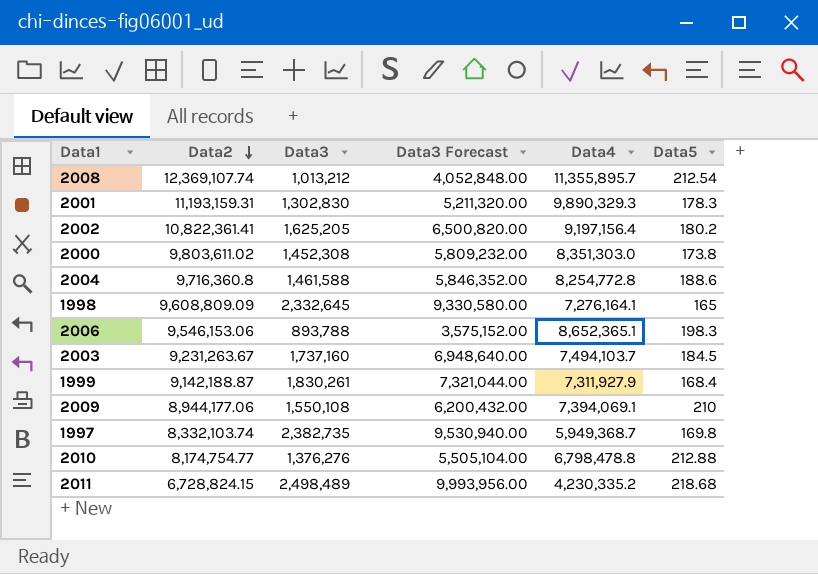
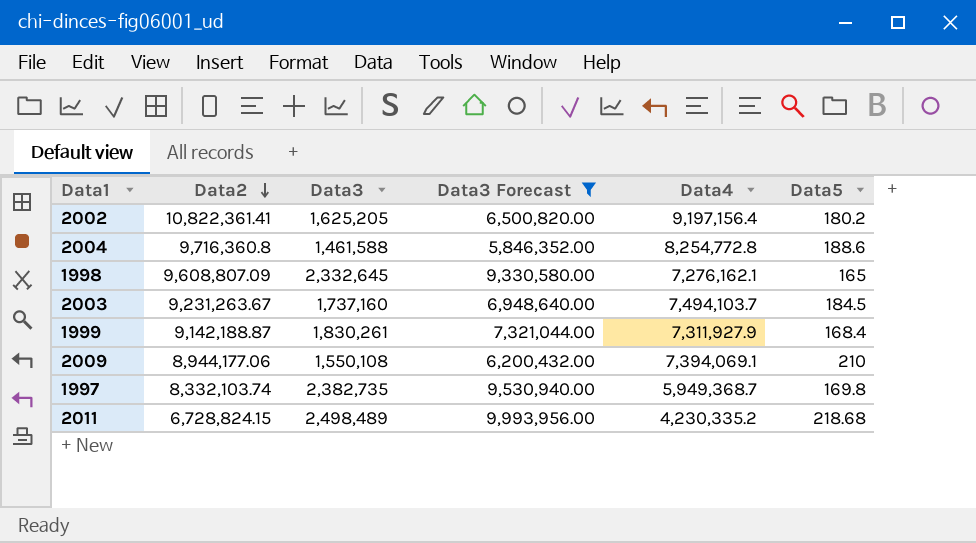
filter: none -> Data3 Forecast >= 5,846,352.00
1998 | Data2: 9,608,809.09 -> 9,608,807.09
1998 | Data4: 7,276,164.1 -> 7,276,162.1

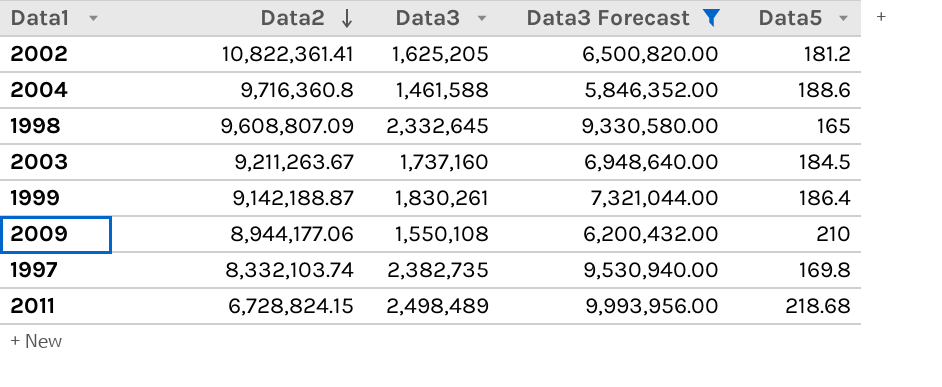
column Data4 | formula: [Data2] - [Data3] -> none
2002 | Data5: 180.2 -> 181.2
2003 | Data2: 9,231,263.67 -> 9,211,263.67
1999 | Data5: 168.4 -> 186.4

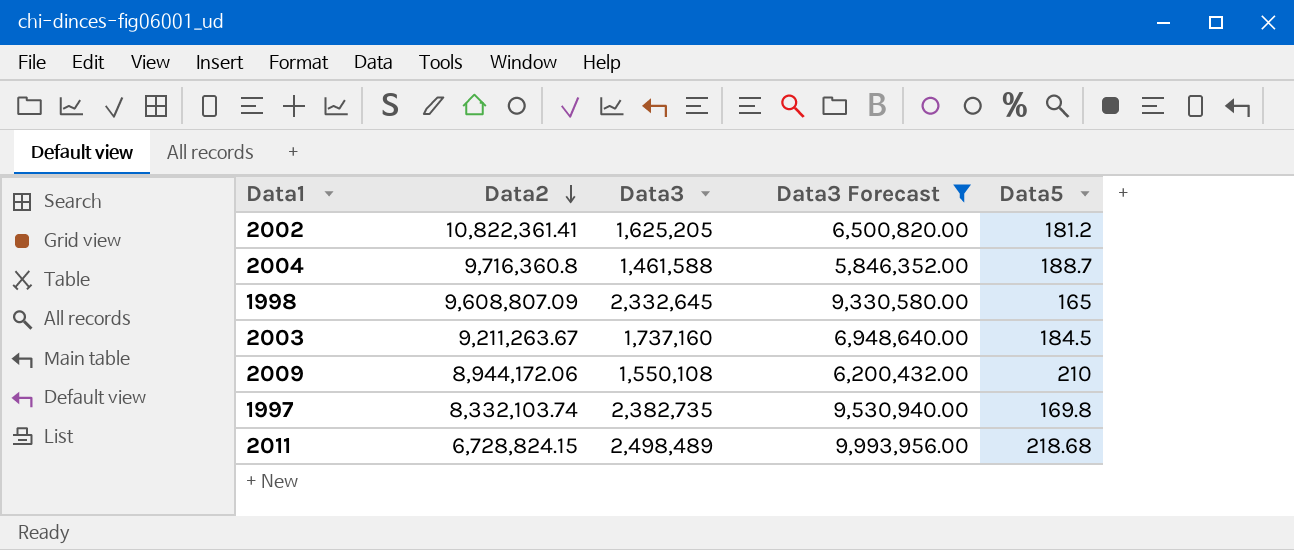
row 1999: 9,142,188.87 | 1,830,261 | 7,321,044.00 | 186.4 -> none
2004 | Data5: 188.6 -> 188.7
2009 | Data2: 8,944,177.06 -> 8,944,172.06

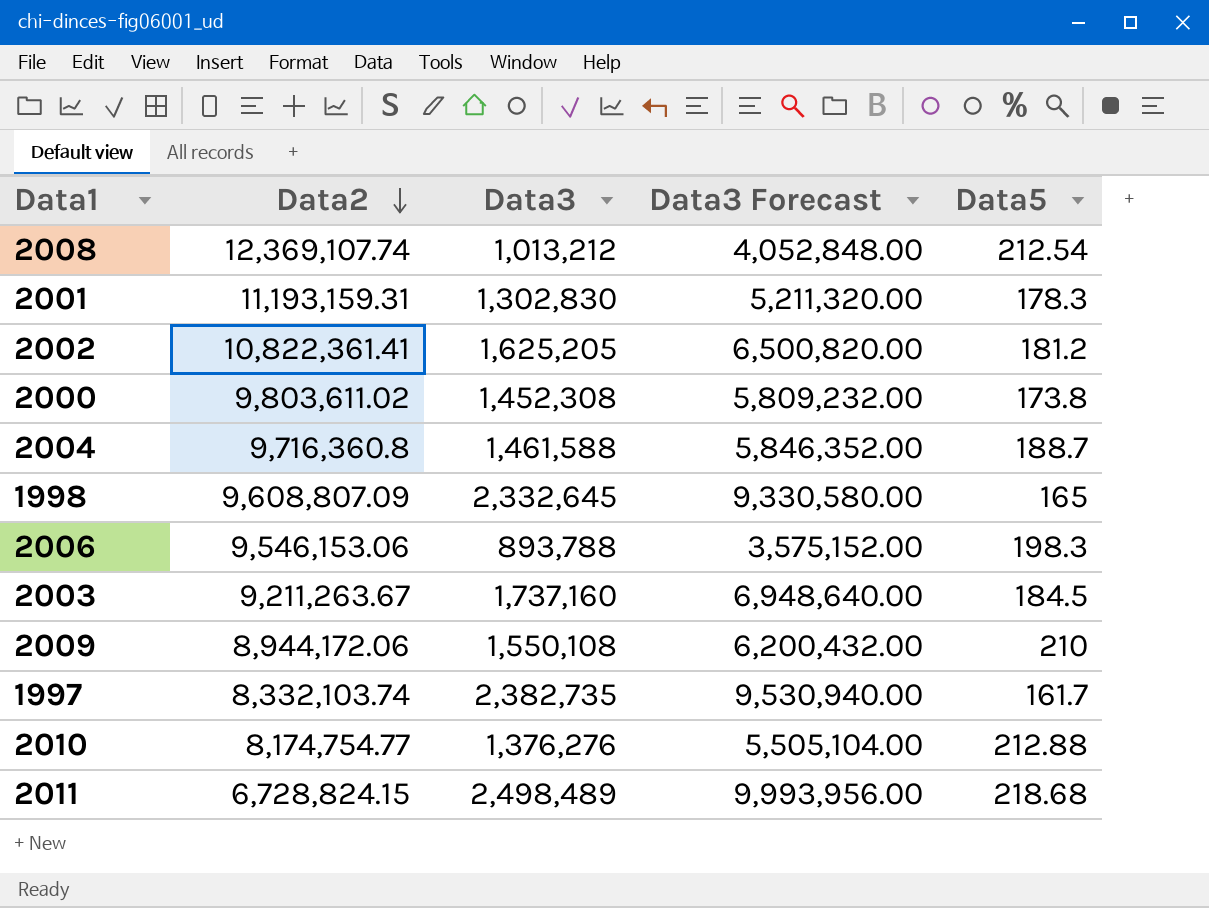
filter: Data3 Forecast >= 5,846,352.00 -> none
1997 | Data5: 169.8 -> 161.7

